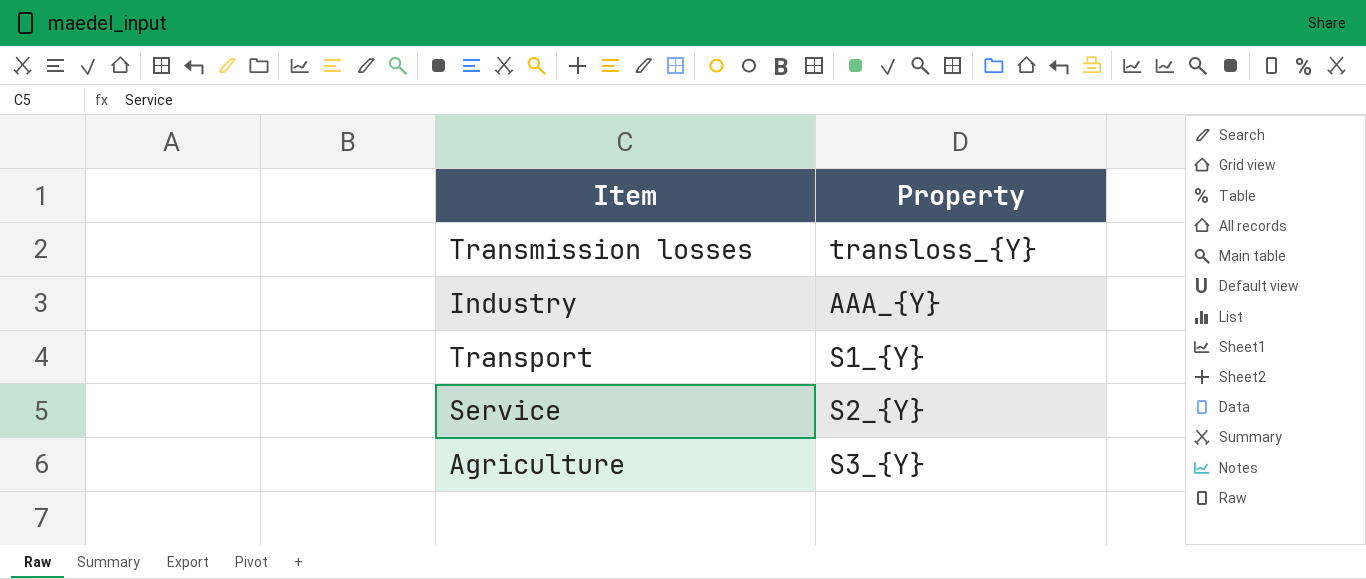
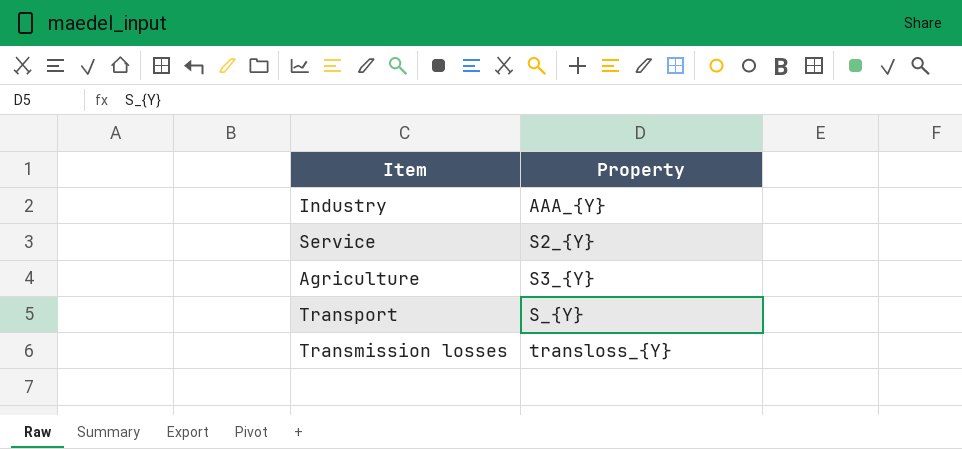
row order: none -> Property ascending
Transport | Property: S1_{Y} -> S_{Y}

